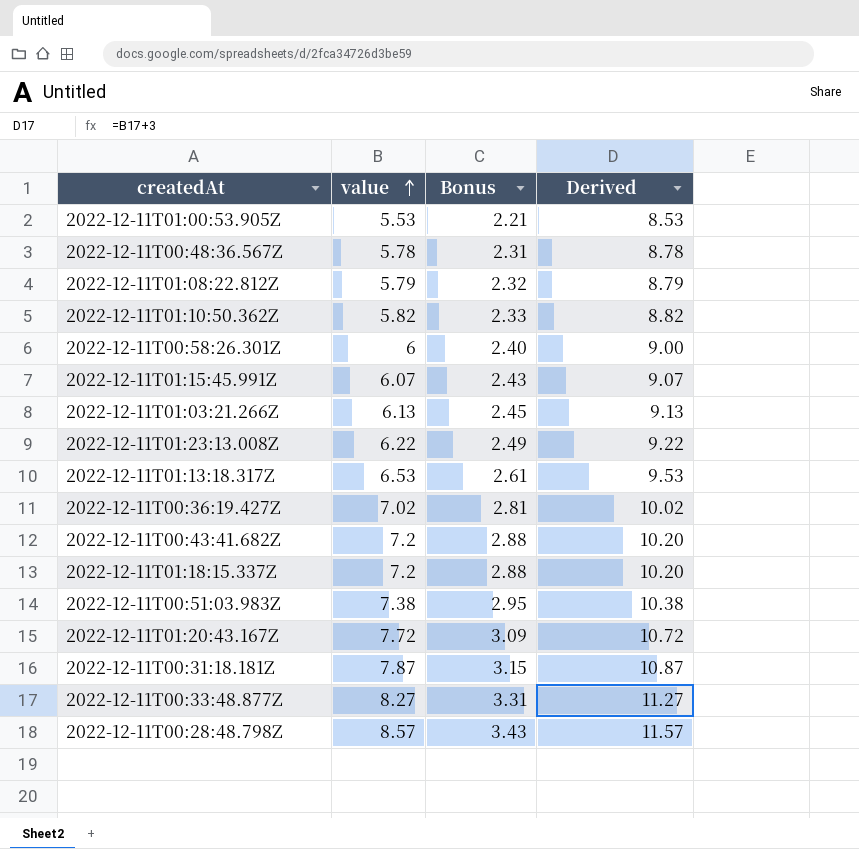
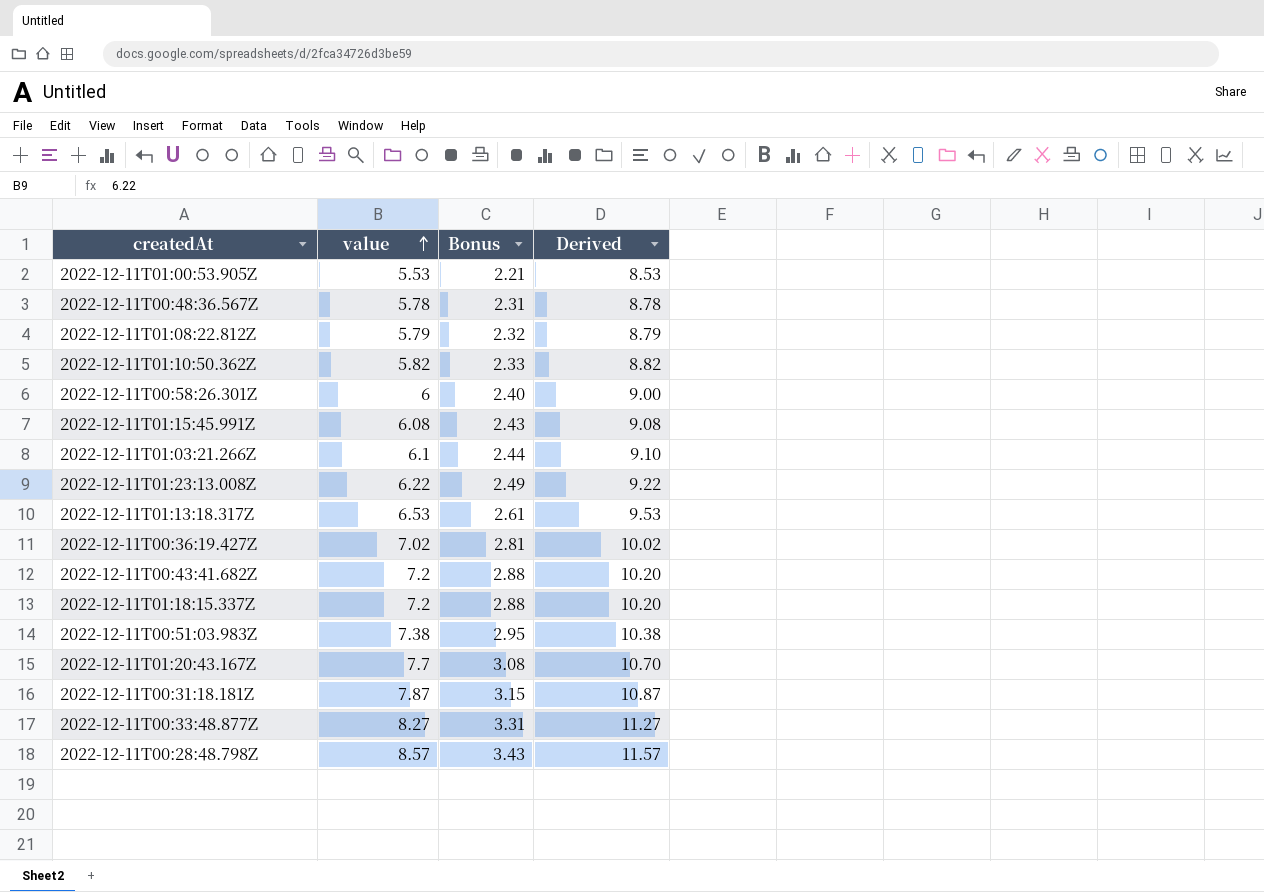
2022-12-11T01:15:45.991Z | value: 6.07 -> 6.08
2022-12-11T01:15:45.991Z | Derived: 9.07 -> 9.08
2022-12-11T01:03:21.266Z | value: 6.13 -> 6.1
2022-12-11T01:03:21.266Z | Bonus: 2.45 -> 2.44
2022-12-11T01:03:21.266Z | Derived: 9.13 -> 9.10
2022-12-11T01:20:43.167Z | value: 7.72 -> 7.7
2022-12-11T01:20:43.167Z | Bonus: 3.09 -> 3.08
2022-12-11T01:20:43.167Z | Derived: 10.72 -> 10.70

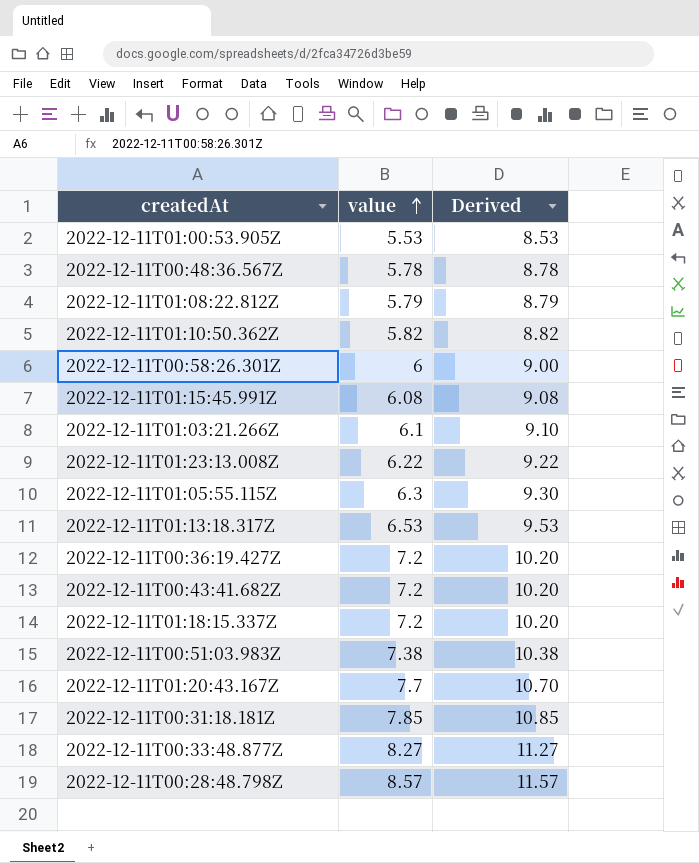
column Bonus | formula: [value] * 0.4 -> none
row 2022-12-11T01:05:55.115Z: none -> 6.3 | 9.30
2022-12-11T00:36:19.427Z | value: 7.02 -> 7.2
2022-12-11T00:36:19.427Z | Derived: 10.02 -> 10.20
2022-12-11T00:31:18.181Z | value: 7.87 -> 7.85
2022-12-11T00:31:18.181Z | Derived: 10.87 -> 10.85

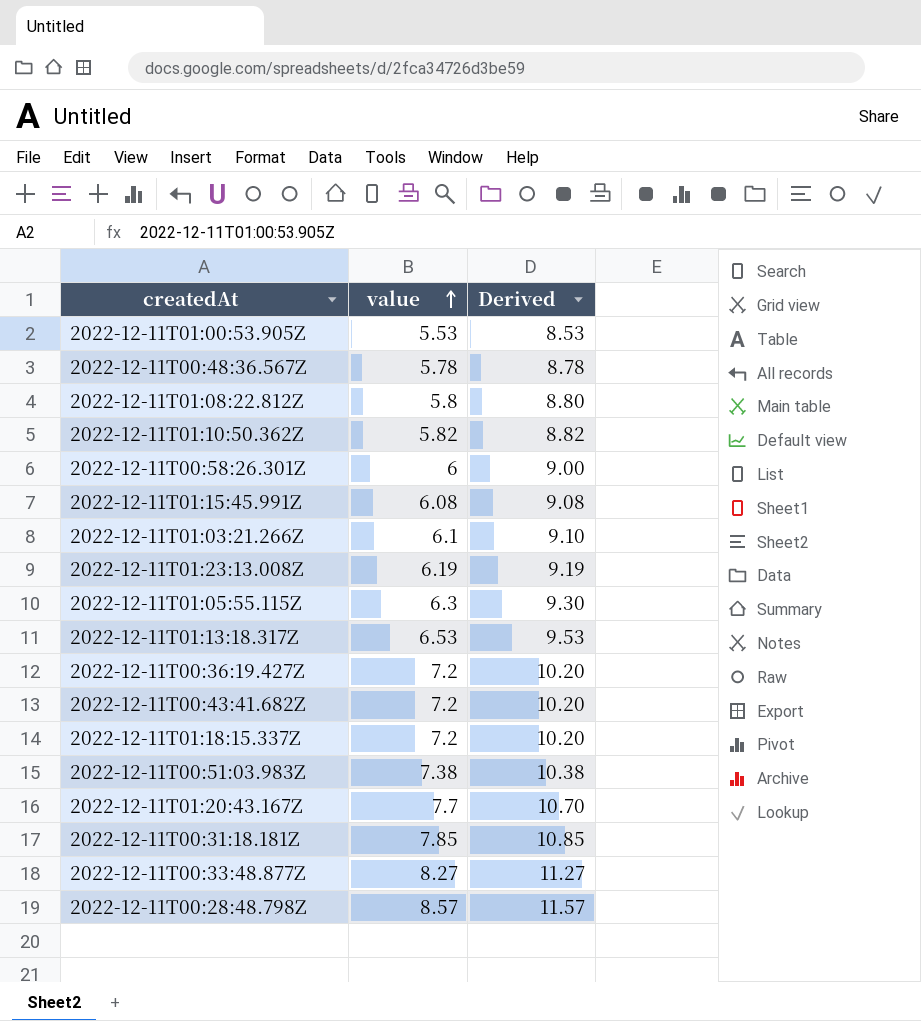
2022-12-11T01:08:22.812Z | value: 5.79 -> 5.8
2022-12-11T01:08:22.812Z | Derived: 8.79 -> 8.80
2022-12-11T01:23:13.008Z | value: 6.22 -> 6.19
2022-12-11T01:23:13.008Z | Derived: 9.22 -> 9.19

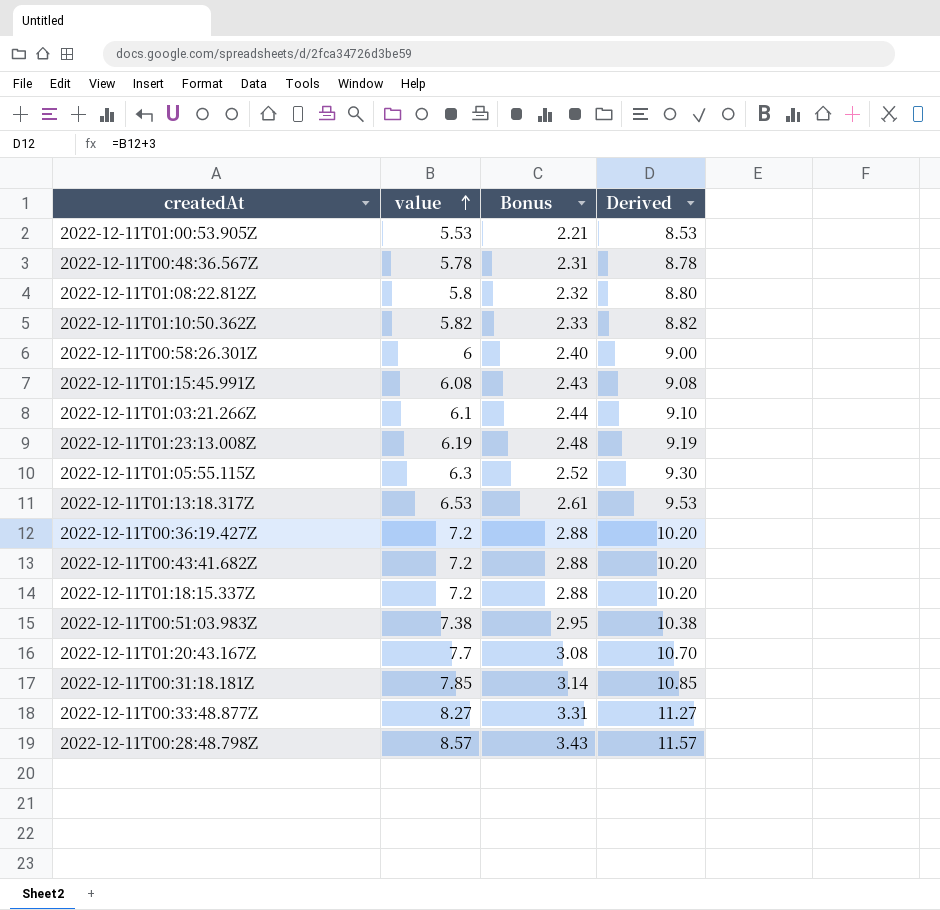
column Bonus | formula: none -> [value] * 0.4

